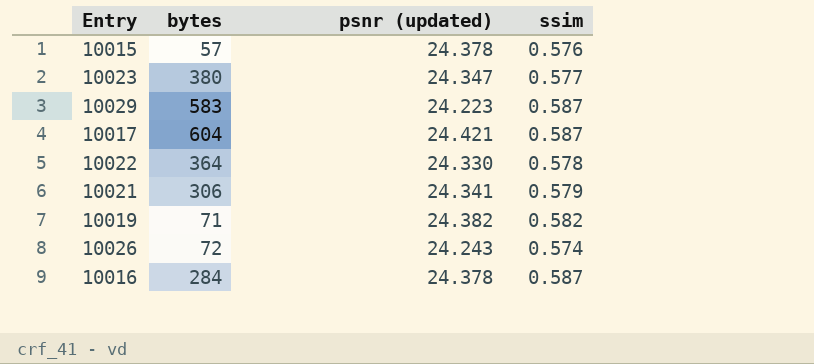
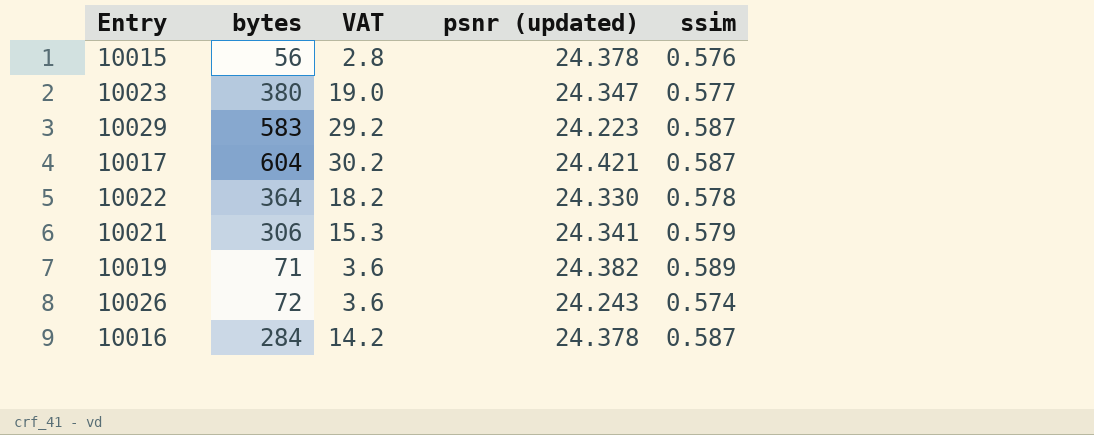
column VAT | formula: none -> [bytes] * 0.05
10015 | bytes: 57 -> 56
10019 | ssim: 0.582 -> 0.589

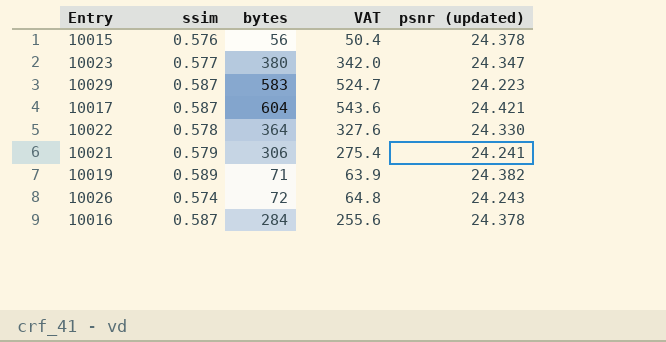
column ssim | position: 5 -> 2
column VAT | formula: [bytes] * 0.05 -> [bytes] * 0.9
10021 | psnr (updated): 24.341 -> 24.241

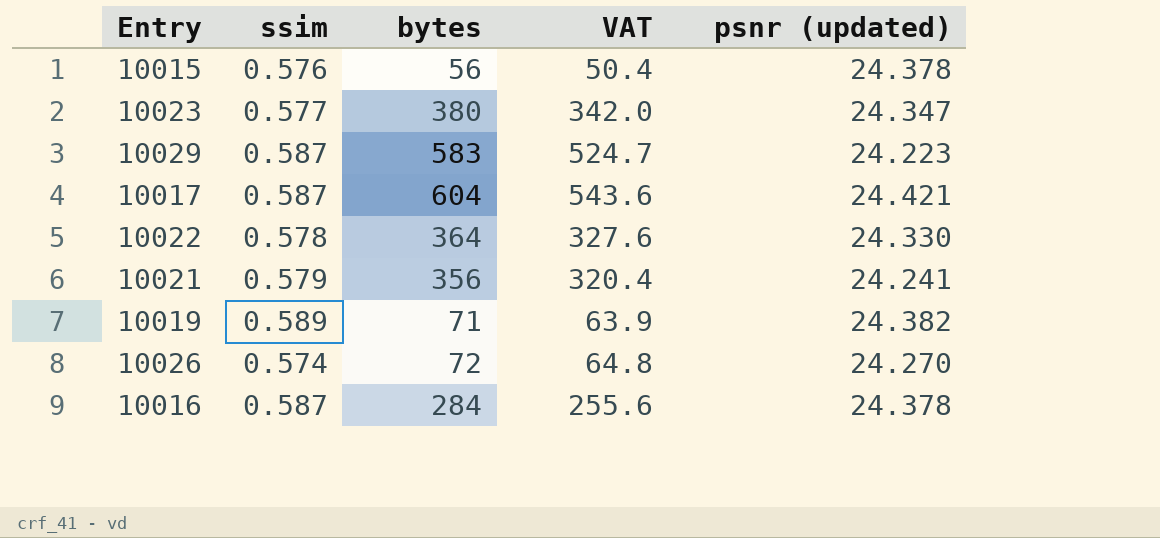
10021 | bytes: 306 -> 356
10021 | VAT: 275.4 -> 320.4
10026 | psnr (updated): 24.243 -> 24.270

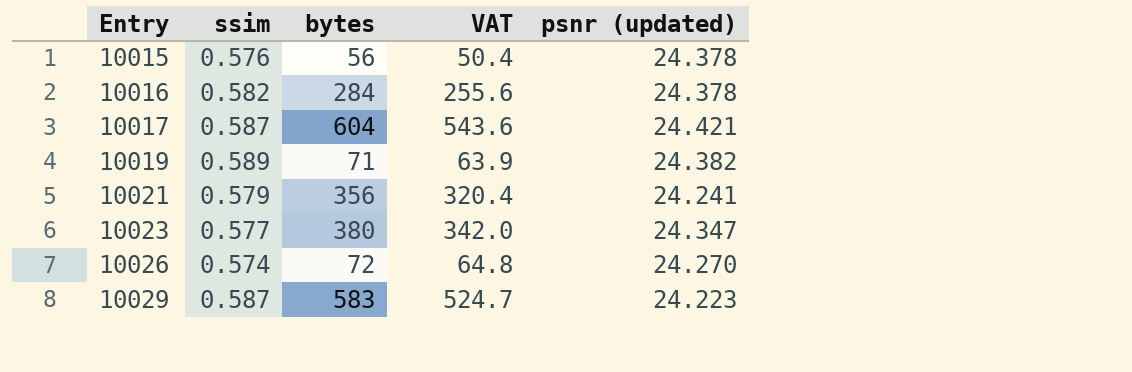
row order: none -> Entry ascending
row 10022: 0.578 | 364 | 327.6 | 24.330 -> none
10016 | ssim: 0.587 -> 0.582

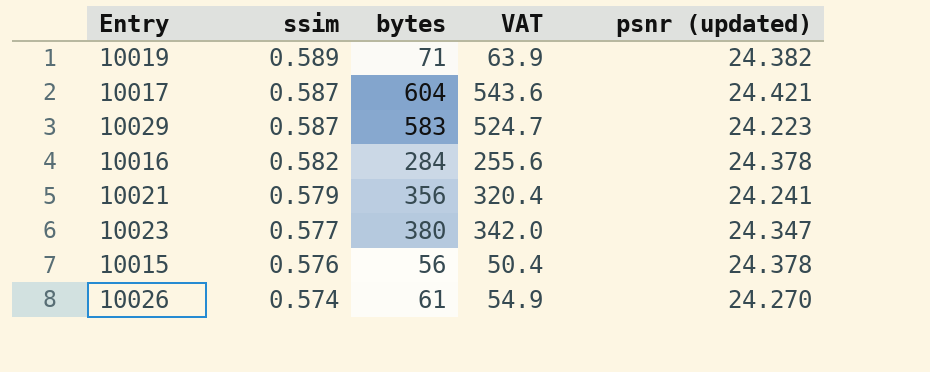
row order: Entry ascending -> ssim descending
10026 | bytes: 72 -> 61
10026 | VAT: 64.8 -> 54.9

